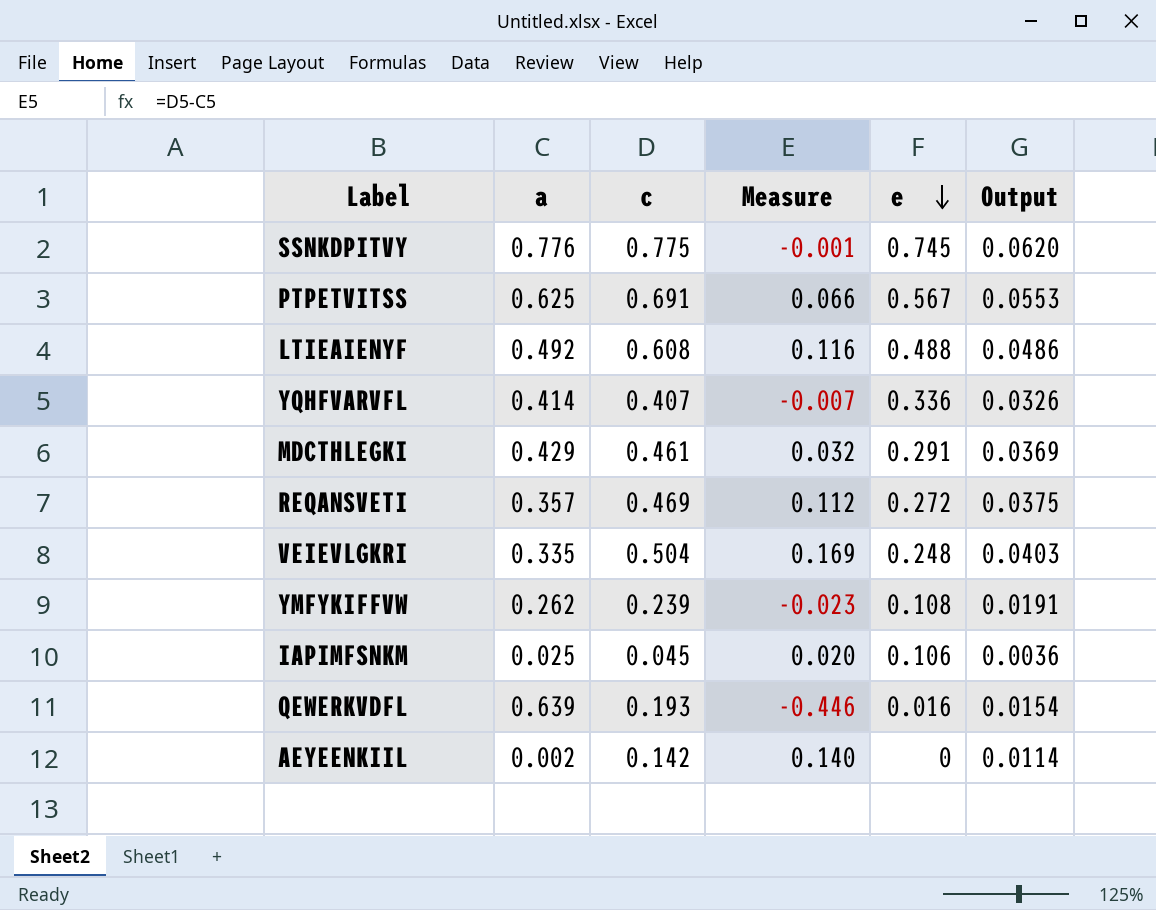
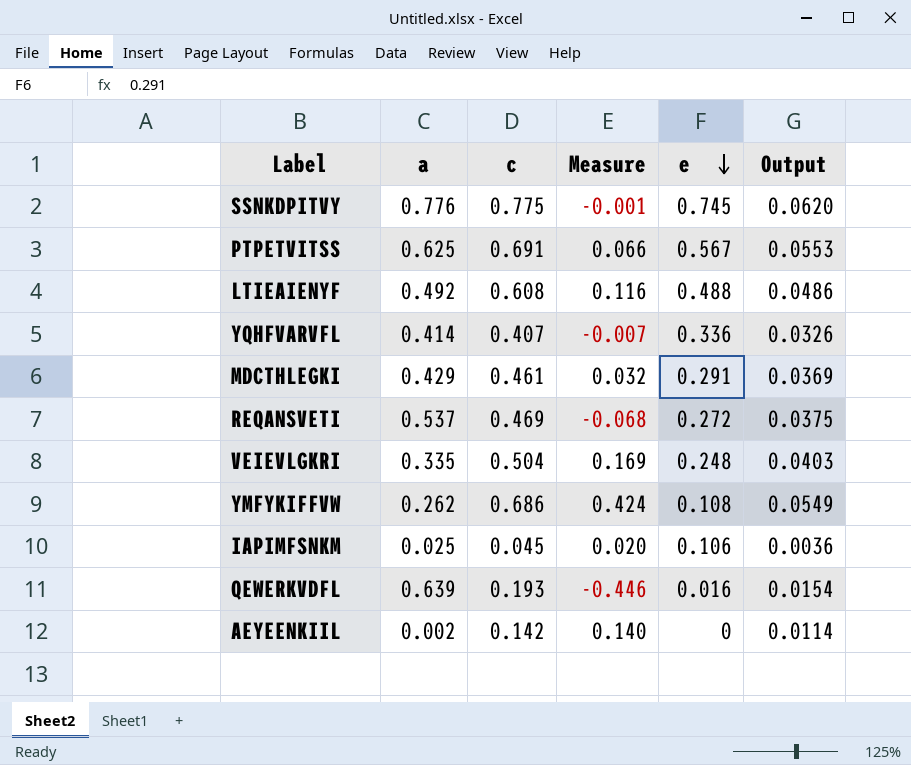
REQANSVETI | a: 0.357 -> 0.537
REQANSVETI | Measure: 0.112 -> -0.068
YMFYKIFFVW | c: 0.239 -> 0.686
YMFYKIFFVW | Measure: -0.023 -> 0.424
YMFYKIFFVW | Output: 0.0191 -> 0.0549

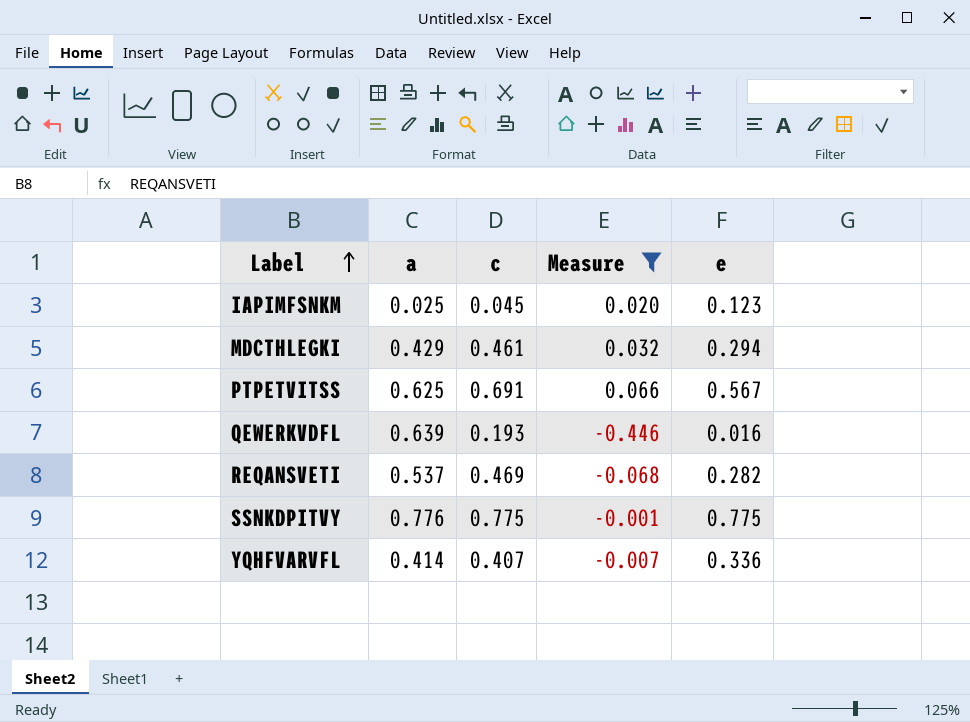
filter: none -> Measure <= 0.066
row order: e descending -> Label ascending
column Output | formula: [c] * 0.08 -> none
IAPIMFSNKM | e: 0.106 -> 0.123
MDCTHLEGKI | e: 0.291 -> 0.294
REQANSVETI | e: 0.272 -> 0.282
SSNKDPITVY | e: 0.745 -> 0.775

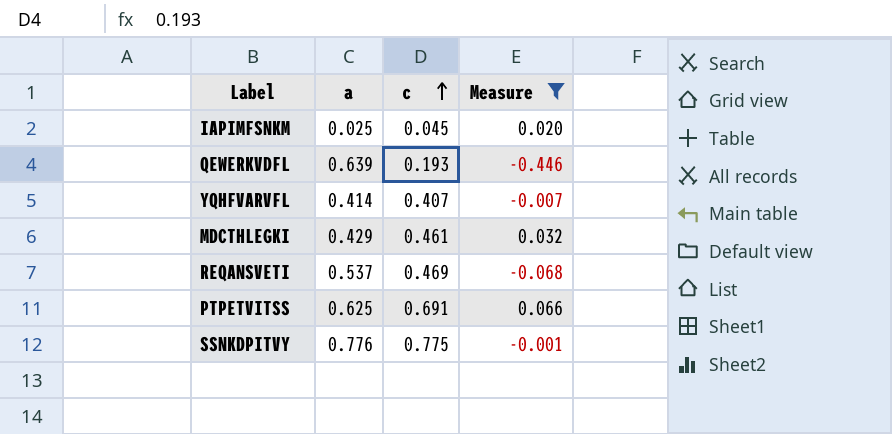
row order: Label ascending -> c ascending
column e | position: 5 -> none

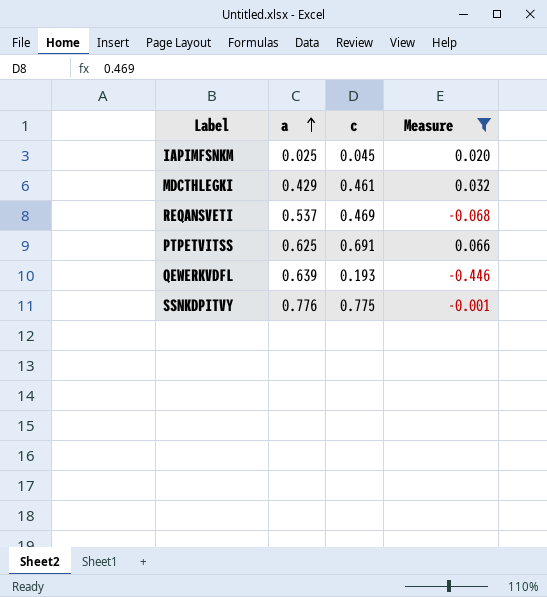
row order: c ascending -> a ascending
row YQHFVARVFL: 0.414 | 0.407 | -0.007 -> none

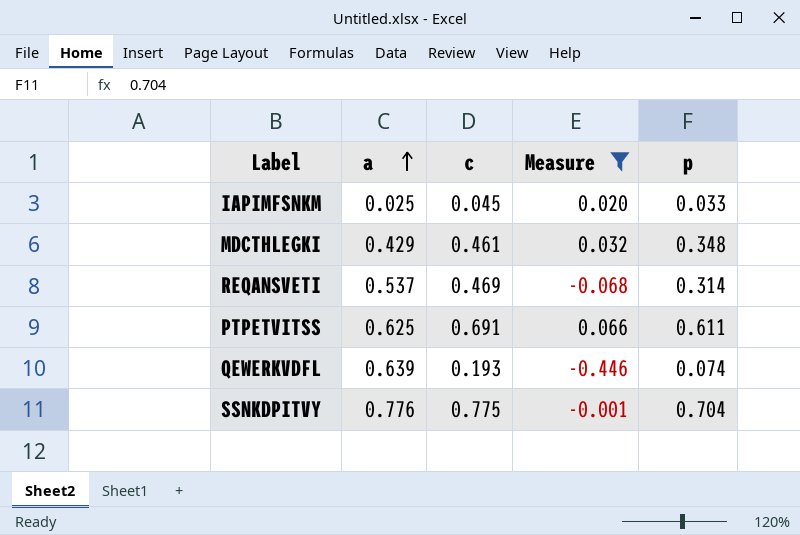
column p | position: none -> 5

